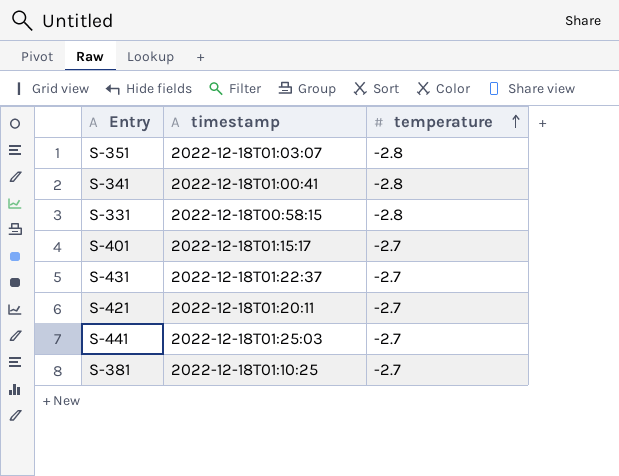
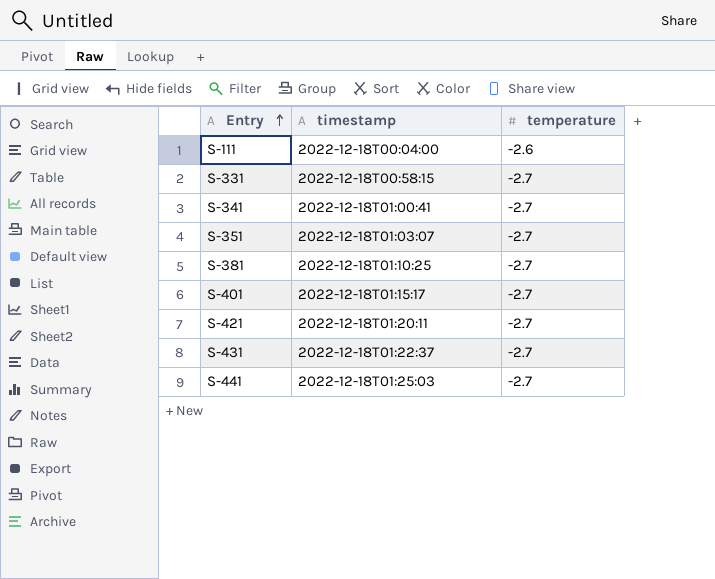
row order: temperature ascending -> Entry ascending
row S-111: none -> 2022-12-18T00:04:00 | -2.6
S-331 | temperature: -2.8 -> -2.7
S-341 | temperature: -2.8 -> -2.7
S-351 | temperature: -2.8 -> -2.7

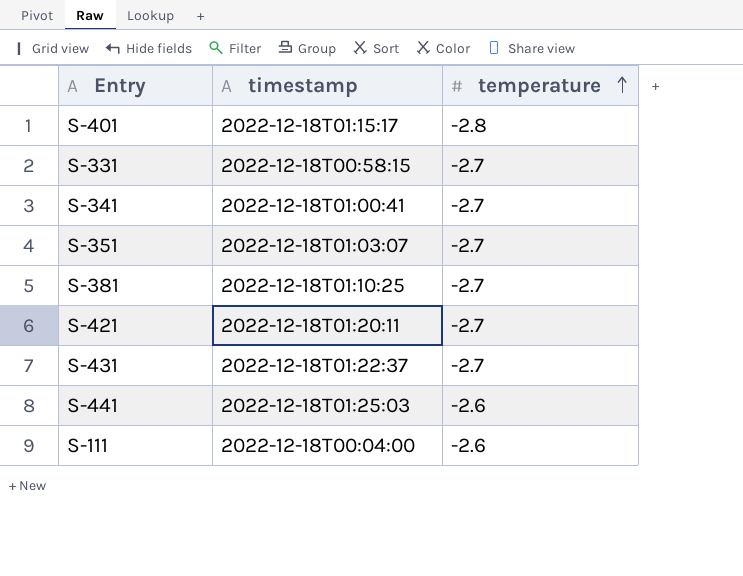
row order: Entry ascending -> temperature ascending
S-401 | temperature: -2.7 -> -2.8
S-441 | temperature: -2.7 -> -2.6

